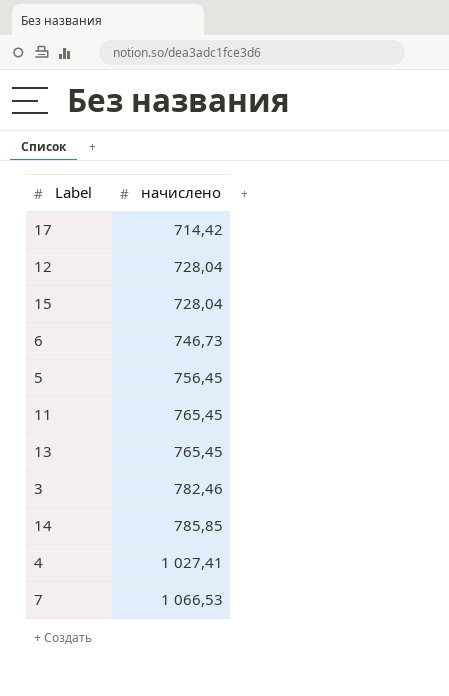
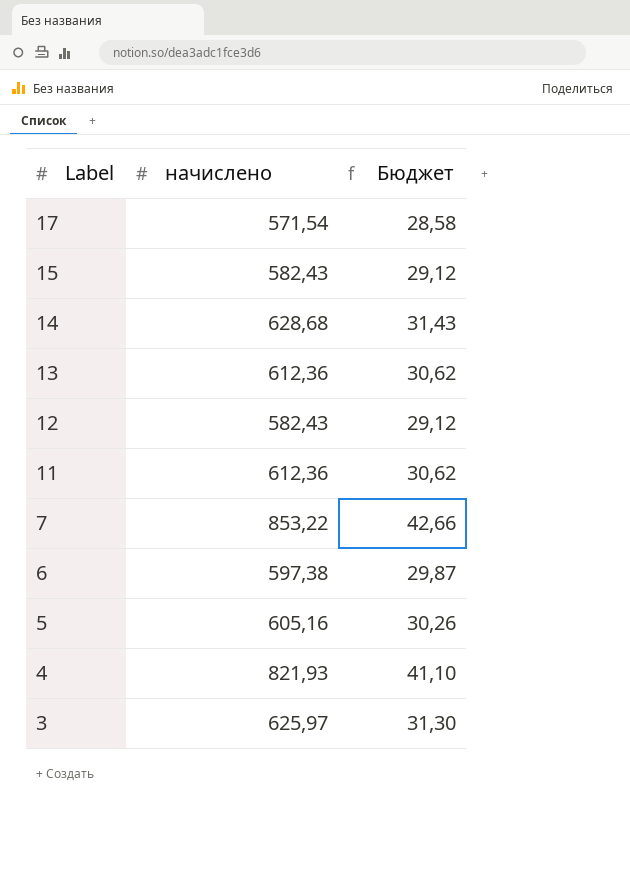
row order: начислено ascending -> Label descending
column Бюджет | formula: none -> [начислено] * 0,05
17 | начислено: 714,42 -> 571,54
15 | начислено: 728,04 -> 582,43
14 | начислено: 785,85 -> 628,68
13 | начислено: 765,45 -> 612,36
12 | начислено: 728,04 -> 582,43
11 | начислено: 765,45 -> 612,36
7 | начислено: 1 066,53 -> 853,22
6 | начислено: 746,73 -> 597,38
5 | начислено: 756,45 -> 605,16
4 | начислено: 1 027,41 -> 821,93
3 | начислено: 782,46 -> 625,97

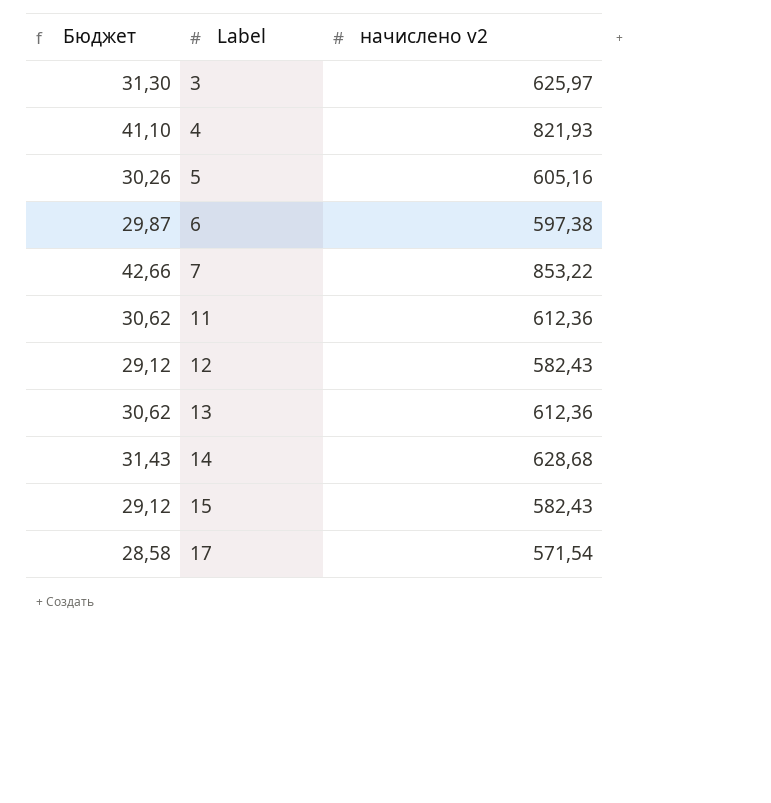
row order: Label descending -> Label ascending
column Бюджет | position: 3 -> 1
column name: начислено -> начислено v2

